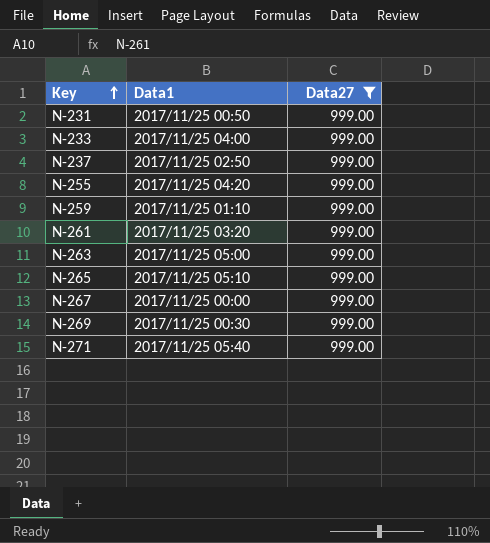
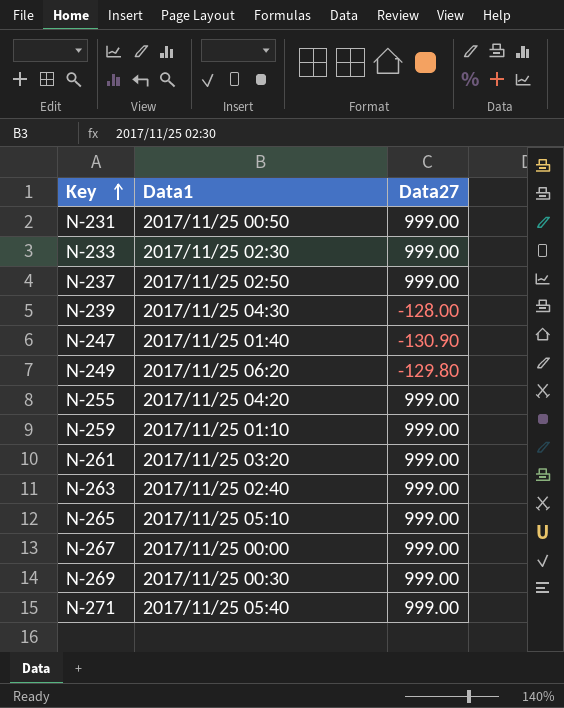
filter: Data27 = 999.00 -> none
N-233 | Data1: 2017/11/25 04:00 -> 2017/11/25 02:30
N-263 | Data1: 2017/11/25 05:00 -> 2017/11/25 02:40

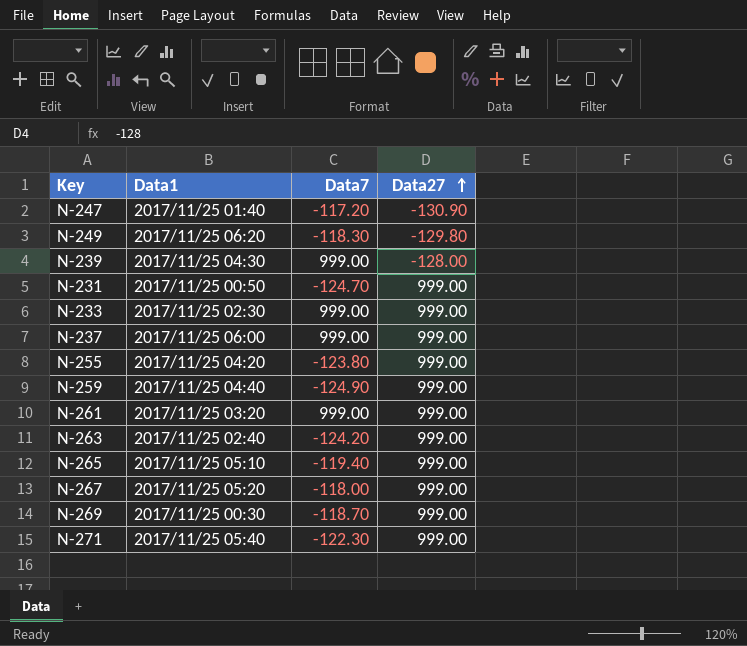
row order: Key ascending -> Data27 ascending
column Data7 | position: none -> 3
N-237 | Data1: 2017/11/25 02:50 -> 2017/11/25 06:00
N-259 | Data1: 2017/11/25 01:10 -> 2017/11/25 04:40
N-267 | Data1: 2017/11/25 00:00 -> 2017/11/25 05:20

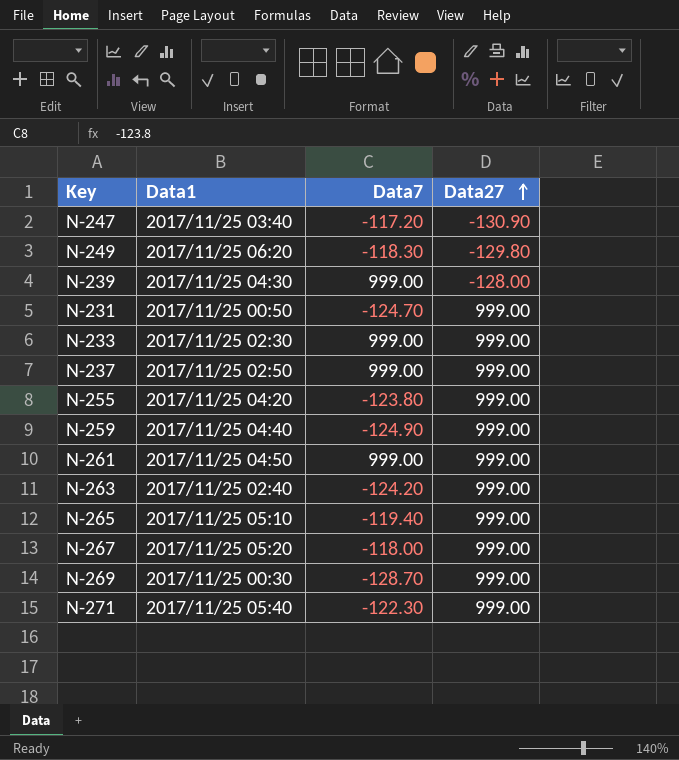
N-247 | Data1: 2017/11/25 01:40 -> 2017/11/25 03:40
N-237 | Data1: 2017/11/25 06:00 -> 2017/11/25 02:50
N-261 | Data1: 2017/11/25 03:20 -> 2017/11/25 04:50
N-269 | Data7: -118.70 -> -128.70

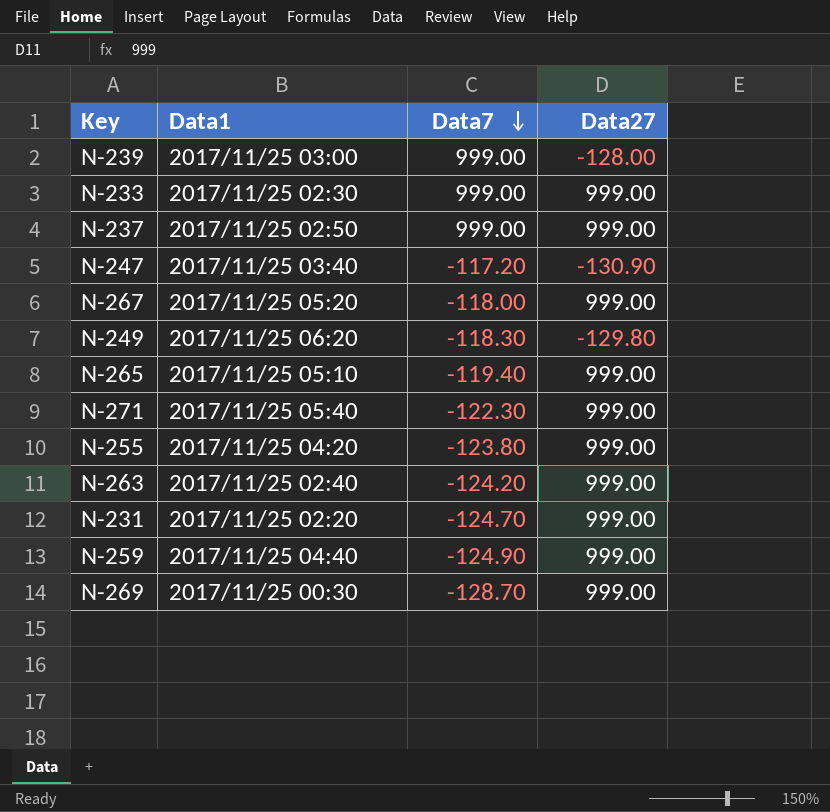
row order: Data27 ascending -> Data7 descending
row N-261: 2017/11/25 04:50 | 999.00 | 999.00 -> none
N-239 | Data1: 2017/11/25 04:30 -> 2017/11/25 03:00
N-231 | Data1: 2017/11/25 00:50 -> 2017/11/25 02:20

